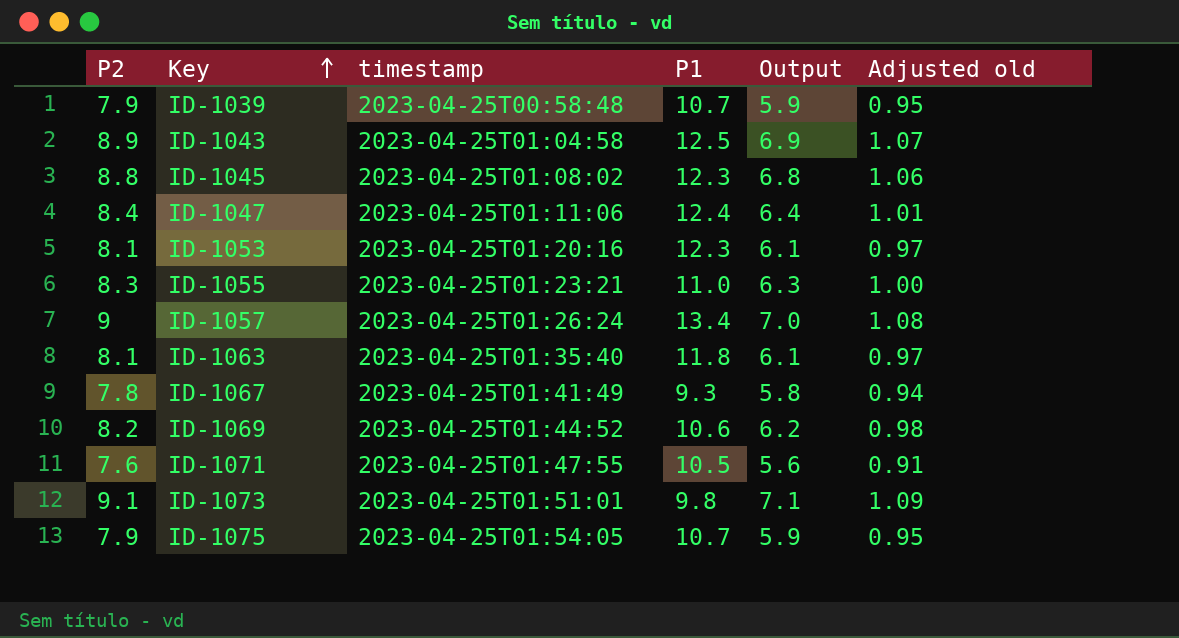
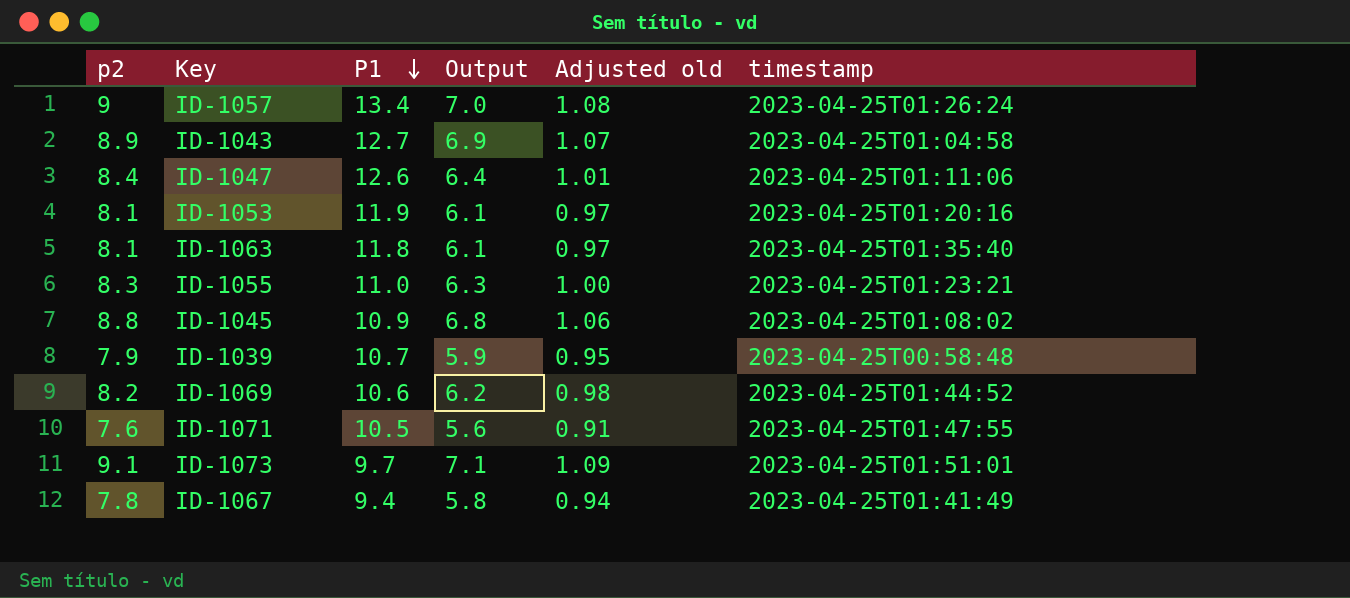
row order: Key ascending -> P1 descending
column name: P2 -> p2
column timestamp | position: 3 -> 6
row ID-1075: 7.9 | 2023-04-25T01:54:05 | 10.7 | 5.9 | 0.95 -> none
ID-1043 | P1: 12.5 -> 12.7
ID-1047 | P1: 12.4 -> 12.6
ID-1053 | P1: 12.3 -> 11.9
ID-1045 | P1: 12.3 -> 10.9
ID-1073 | P1: 9.8 -> 9.7
ID-1067 | P1: 9.3 -> 9.4

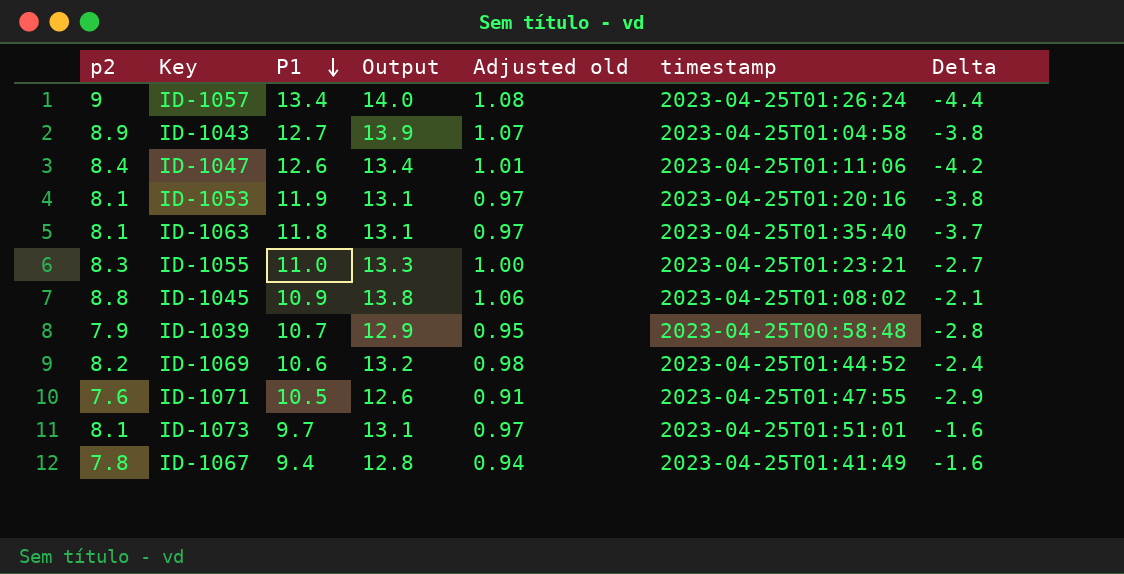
column Output | formula: [p2] - 2 -> [p2] + 5
column Delta | formula: none -> [p2] - [P1]
ID-1073 | p2: 9.1 -> 8.1
ID-1073 | Adjusted old: 1.09 -> 0.97

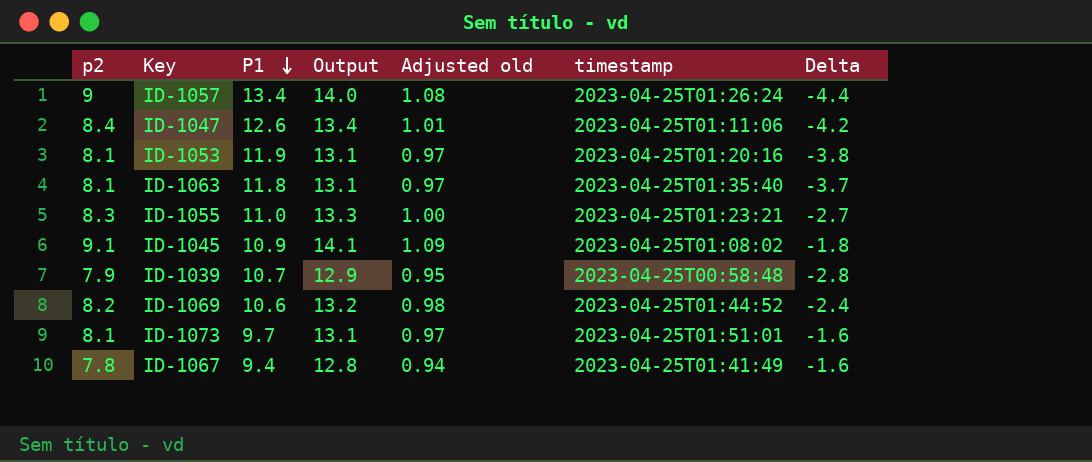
row ID-1043: 8.9 | 12.7 | 13.9 | 1.07 | 2023-04-25T01:04:58 | -3.8 -> none
row ID-1071: 7.6 | 10.5 | 12.6 | 0.91 | 2023-04-25T01:47:55 | -2.9 -> none
ID-1045 | p2: 8.8 -> 9.1
ID-1045 | Output: 13.8 -> 14.1
ID-1045 | Adjusted old: 1.06 -> 1.09
ID-1045 | Delta: -2.1 -> -1.8

